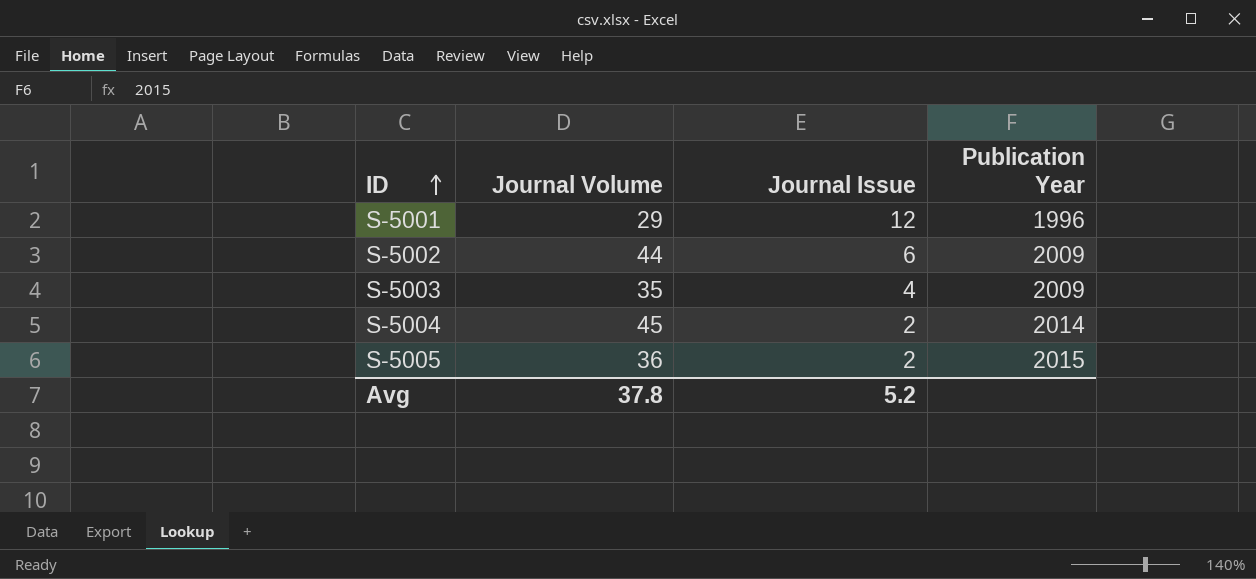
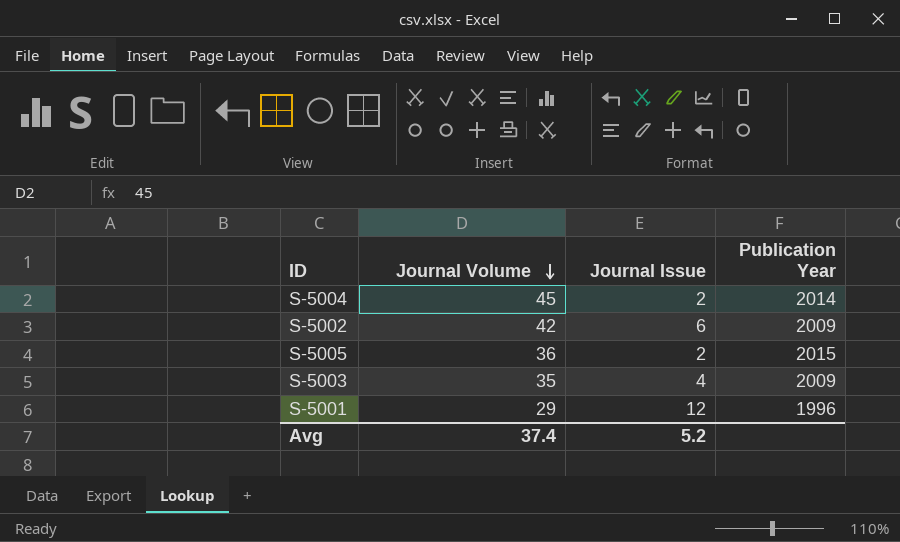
row order: ID ascending -> Journal Volume descending
S-5002 | Journal Volume: 44 -> 42
Avg | Journal Volume: 37.8 -> 37.4

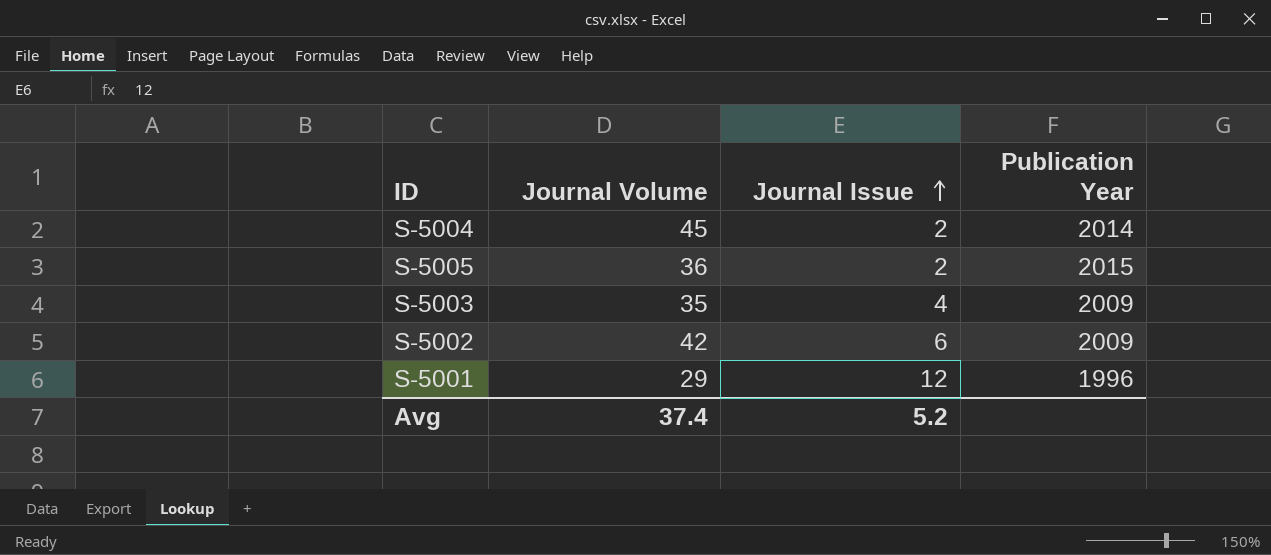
row order: Journal Volume descending -> Journal Issue ascending

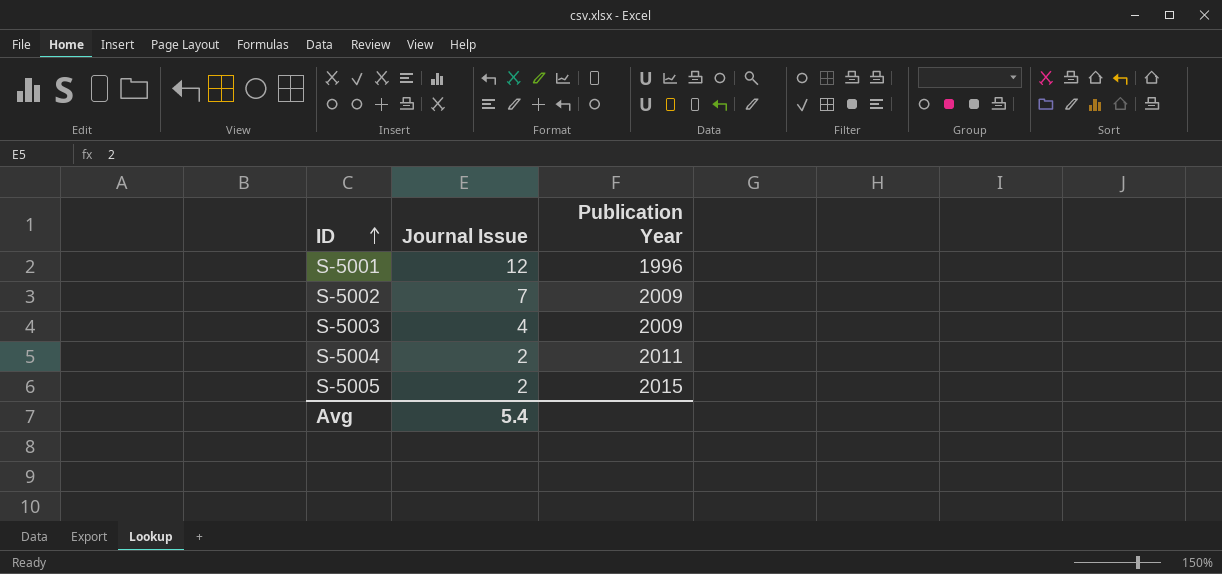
row order: Journal Issue ascending -> ID ascending
column Journal Volume | position: 2 -> none
S-5002 | Journal Issue: 6 -> 7
S-5004 | Publication Year: 2014 -> 2011
Avg | Journal Issue: 5.2 -> 5.4

